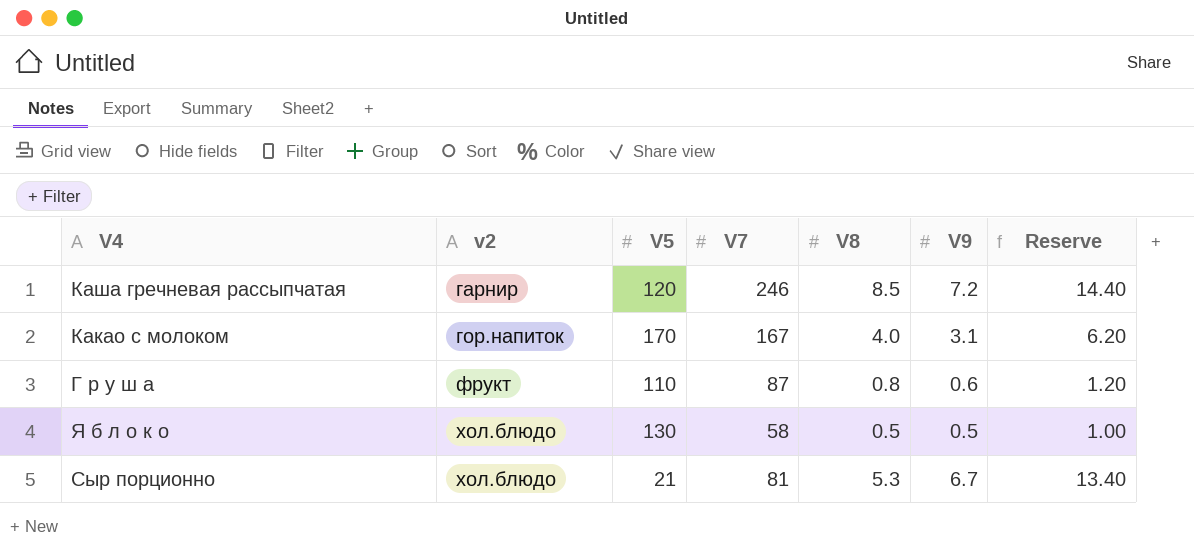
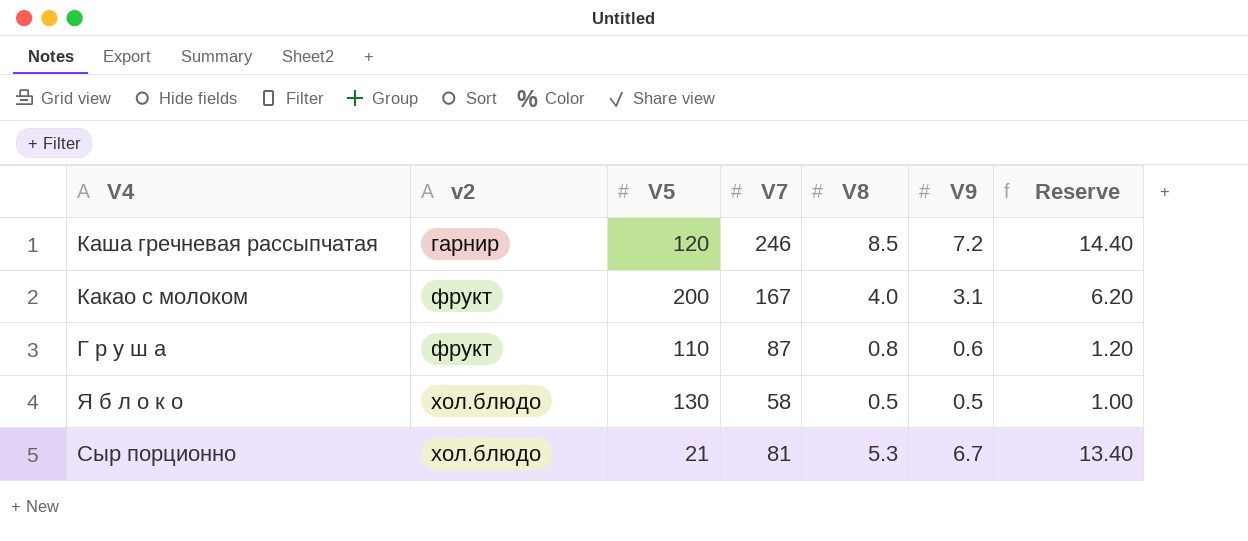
Какао с молоком | v2: гор.напиток -> фрукт
Какао с молоком | V5: 170 -> 200

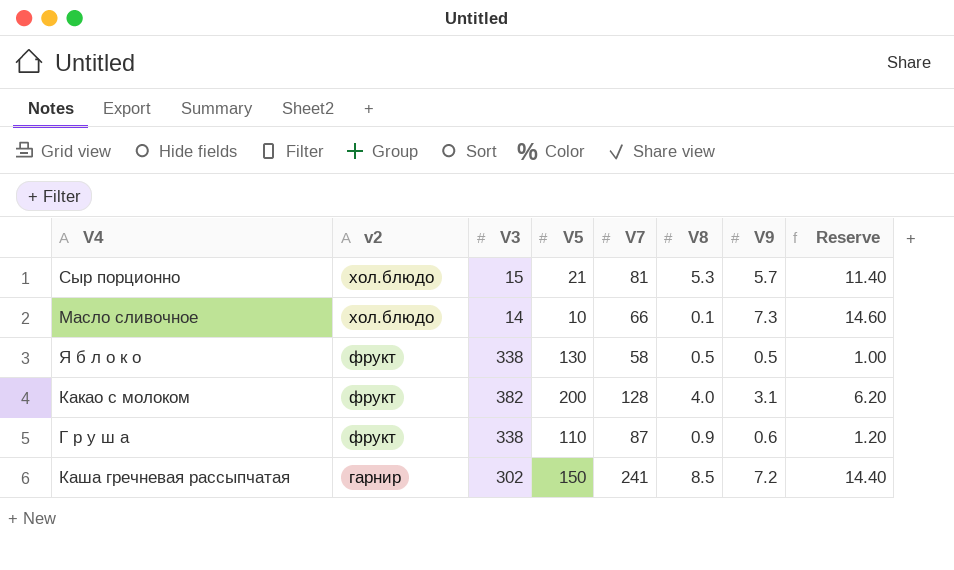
row order: v2 ascending -> v2 descending
column V3 | position: none -> 3
Сыр порционно | V9: 6.7 -> 5.7
Сыр порционно | Reserve: 13.40 -> 11.40
row Масло сливочное: none -> хол.блюдо | 14 | 10 | 66 | 0.1 | 7.3 | 14.60
Я б л о к о | v2: хол.блюдо -> фрукт
Какао с молоком | V7: 167 -> 128
Г р у ш а | V8: 0.8 -> 0.9
Каша гречневая рассыпчатая | V5: 120 -> 150
Каша гречневая рассыпчатая | V7: 246 -> 241

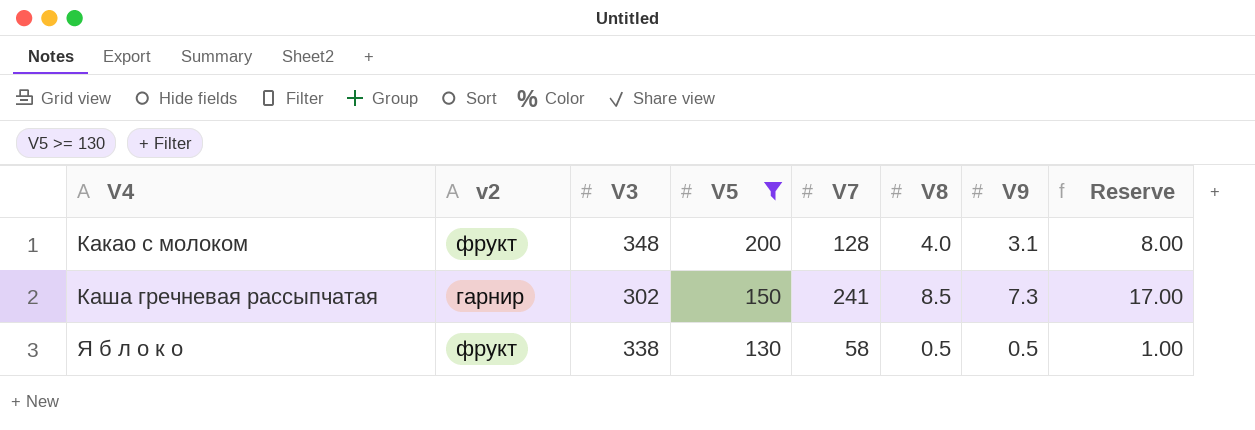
filter: none -> V5 >= 130
row order: v2 descending -> V4 ascending
column Reserve | formula: [V9] * 2 -> [V8] * 2
Какао с молоком | V3: 382 -> 348
Каша гречневая рассыпчатая | V9: 7.2 -> 7.3

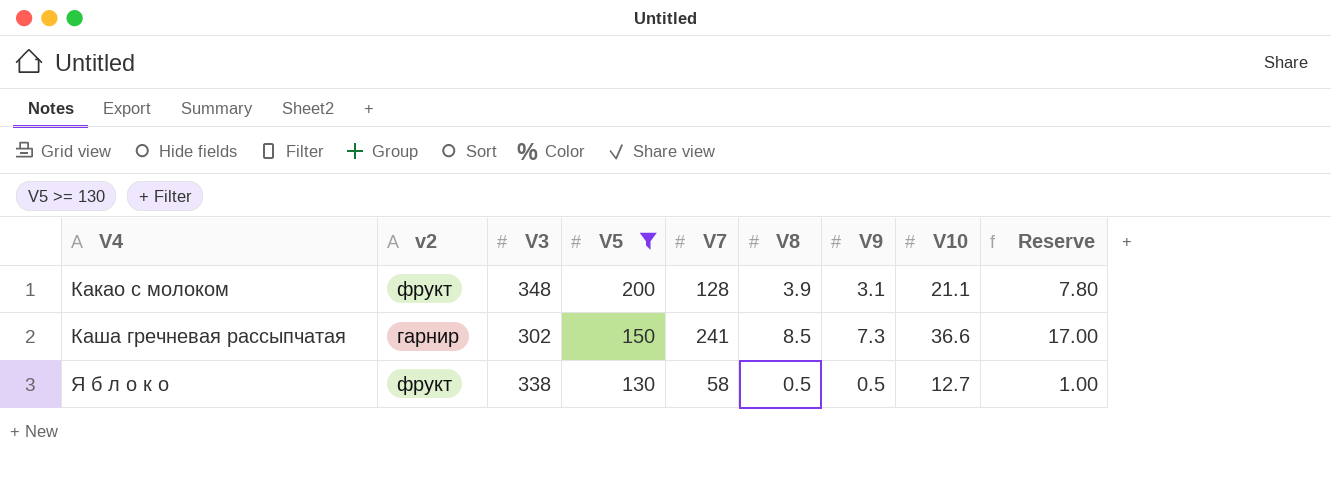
column V10 | position: none -> 8
Какао с молоком | V8: 4.0 -> 3.9
Какао с молоком | Reserve: 8.00 -> 7.80

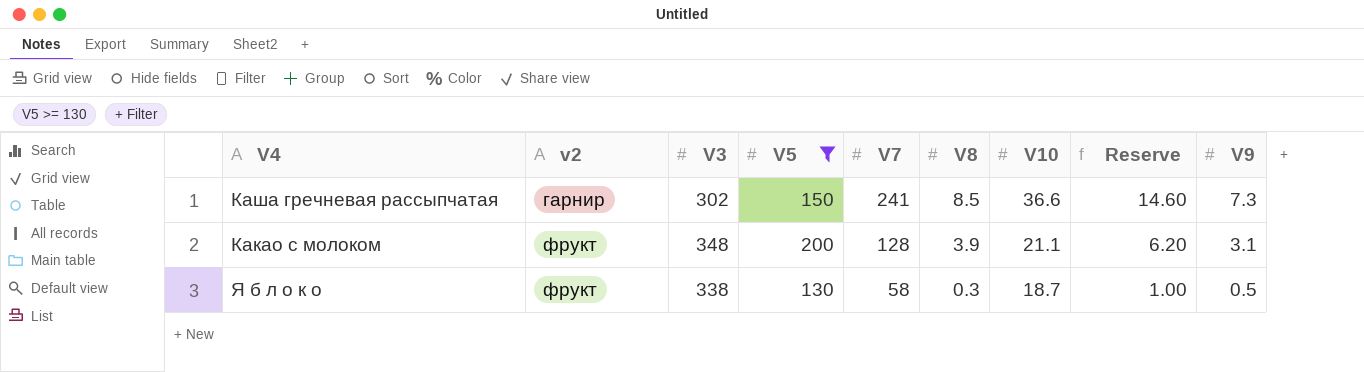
row order: V4 ascending -> v2 ascending
column Reserve | formula: [V8] * 2 -> [V9] * 2
column V9 | position: 7 -> 9
Я б л о к о | V8: 0.5 -> 0.3
Я б л о к о | V10: 12.7 -> 18.7

